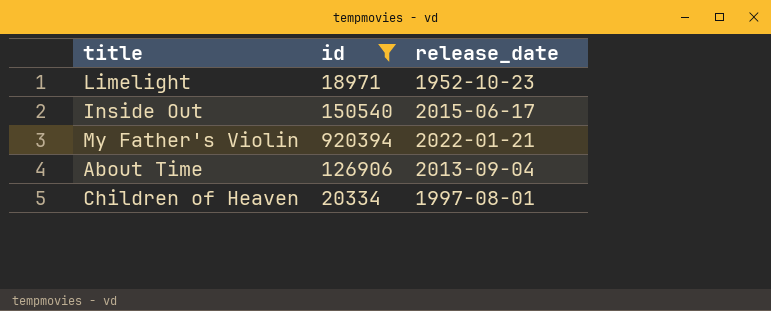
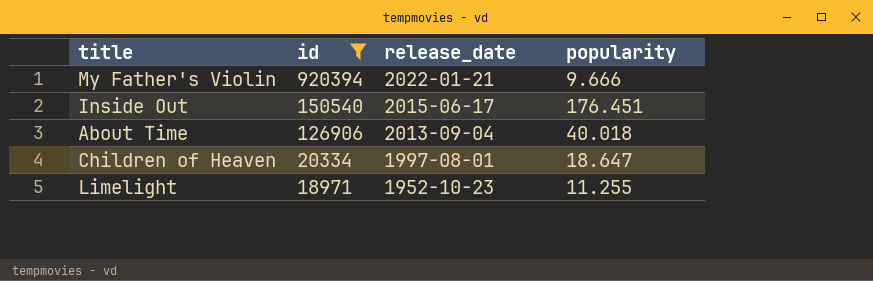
row order: none -> id descending
column popularity | position: none -> 4

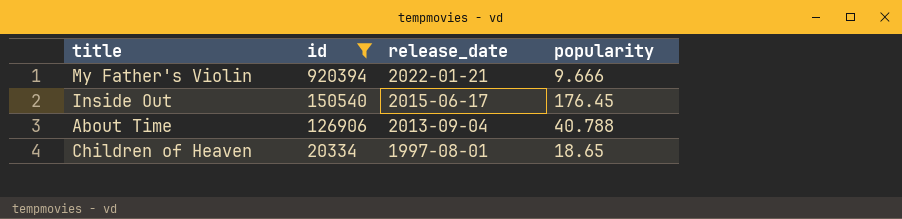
row Limelight: 18971 | 1952-10-23 | 11.255 -> none
Inside Out | popularity: 176.451 -> 176.45
About Time | popularity: 40.018 -> 40.788
Children of Heaven | popularity: 18.647 -> 18.65

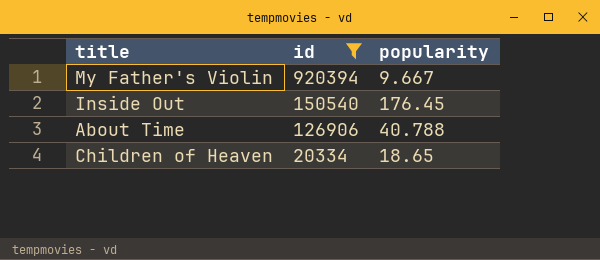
column release_date | position: 3 -> none
My Father's Violin | popularity: 9.666 -> 9.667

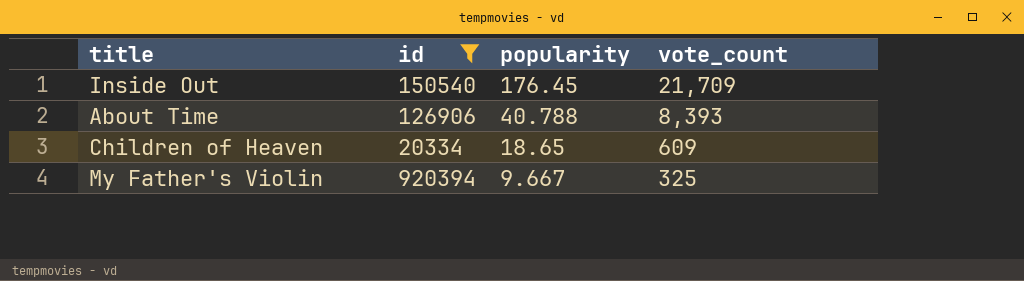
row order: id descending -> popularity descending
column vote_count | position: none -> 4

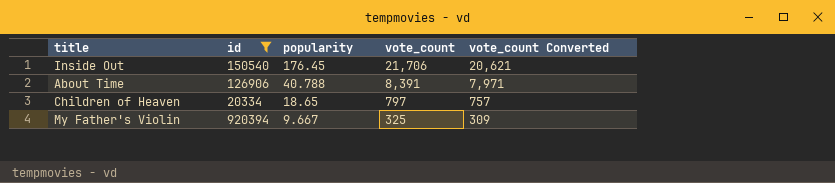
column vote_count Converted | formula: none -> [vote_count] * 0.95
Inside Out | vote_count: 21,709 -> 21,706
About Time | vote_count: 8,393 -> 8,391
Children of Heaven | vote_count: 609 -> 797

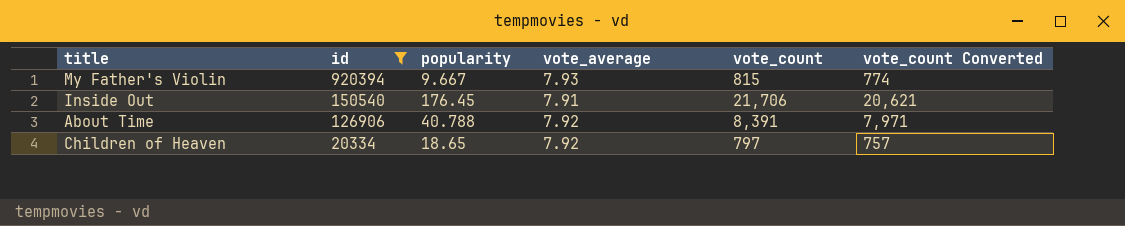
row order: popularity descending -> id descending
column vote_average | position: none -> 4
My Father's Violin | vote_count: 325 -> 815
My Father's Violin | vote_count Converted: 309 -> 774

